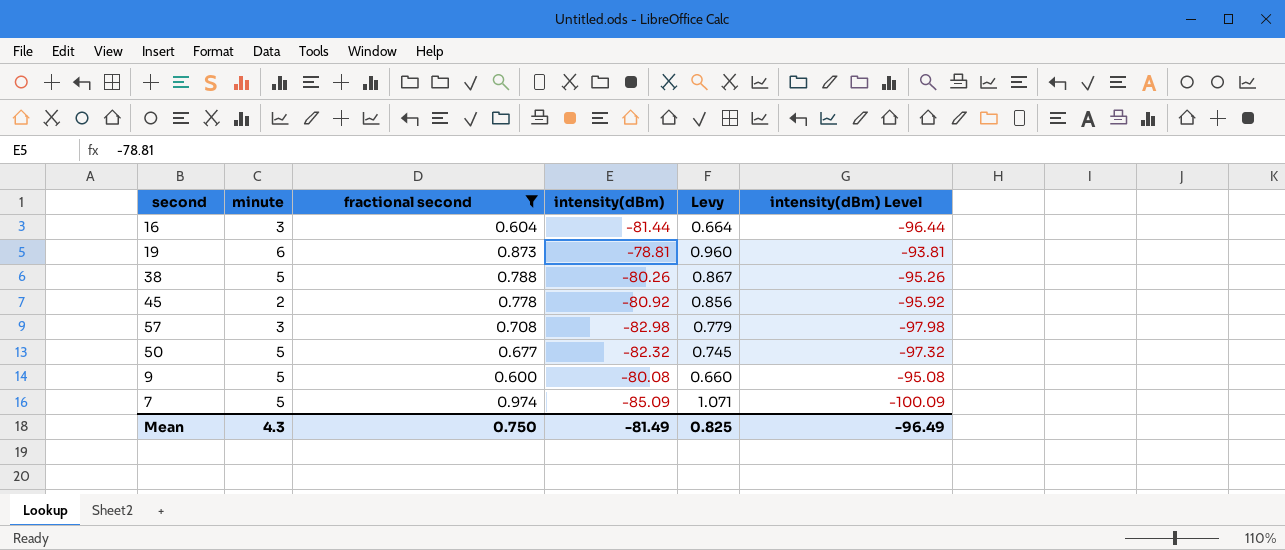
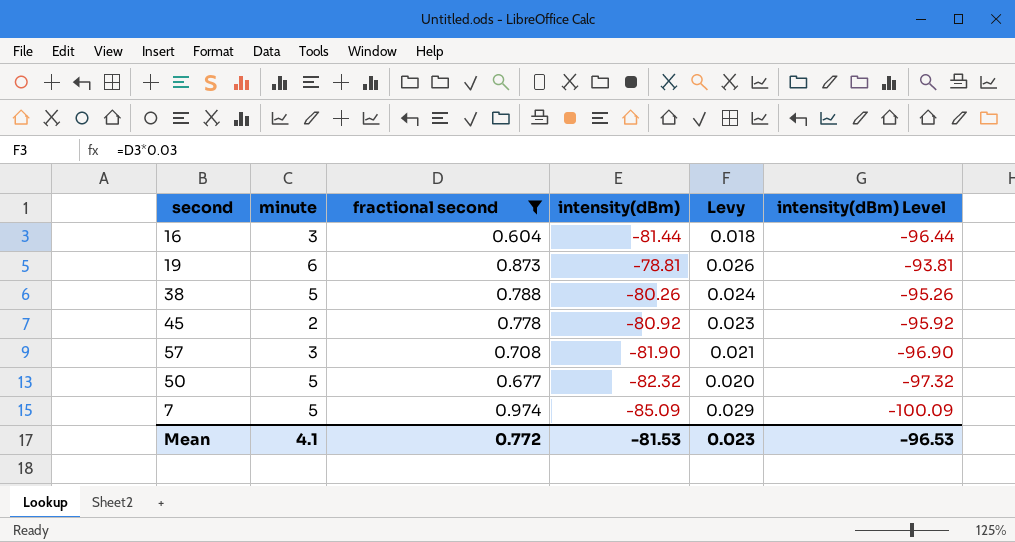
column Levy | formula: [fractional second] * 1.1 -> [fractional second] * 0.03
row 9: 5 | 0.600 | -80.08 | 0.660 | -95.08 -> none
57 | intensity(dBm): -82.98 -> -81.90
57 | intensity(dBm) Level: -97.98 -> -96.90
Mean | minute: 4.3 -> 4.1
Mean | fractional second: 0.750 -> 0.772
Mean | intensity(dBm): -81.49 -> -81.53
Mean | Levy: 0.825 -> 0.023
Mean | intensity(dBm) Level: -96.49 -> -96.53

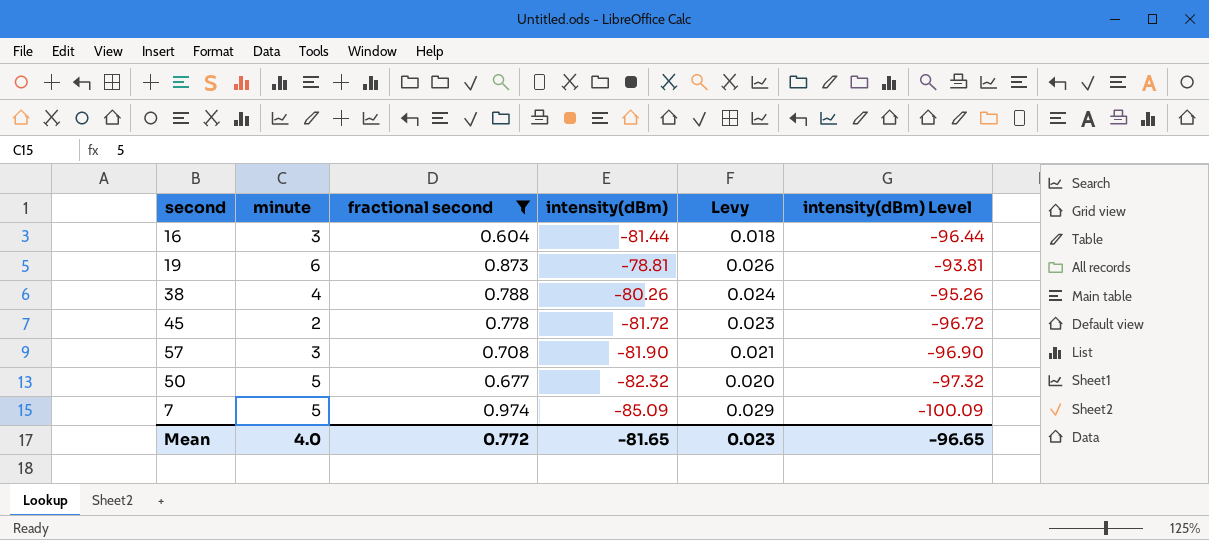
38 | minute: 5 -> 4
45 | intensity(dBm): -80.92 -> -81.72
45 | intensity(dBm) Level: -95.92 -> -96.72
Mean | minute: 4.1 -> 4.0
Mean | intensity(dBm): -81.53 -> -81.65
Mean | intensity(dBm) Level: -96.53 -> -96.65

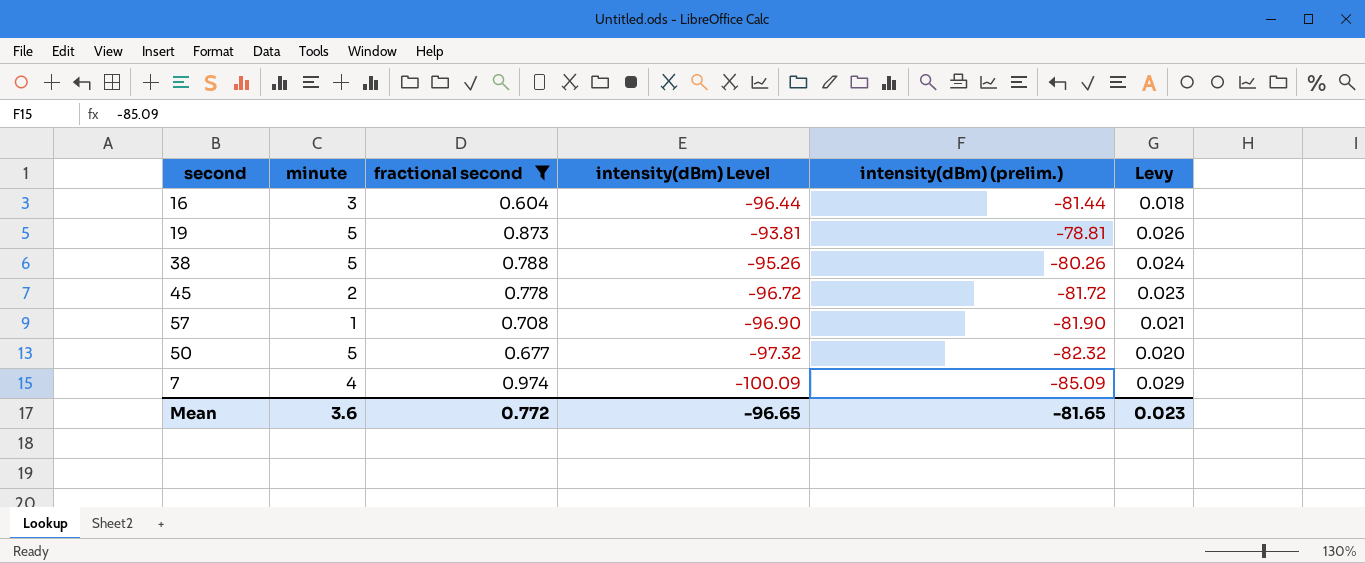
column intensity(dBm) Level | position: 6 -> 4
column name: intensity(dBm) -> intensity(dBm) (prelim.)
19 | minute: 6 -> 5
38 | minute: 4 -> 5
57 | minute: 3 -> 1
7 | minute: 5 -> 4
Mean | minute: 4.0 -> 3.6

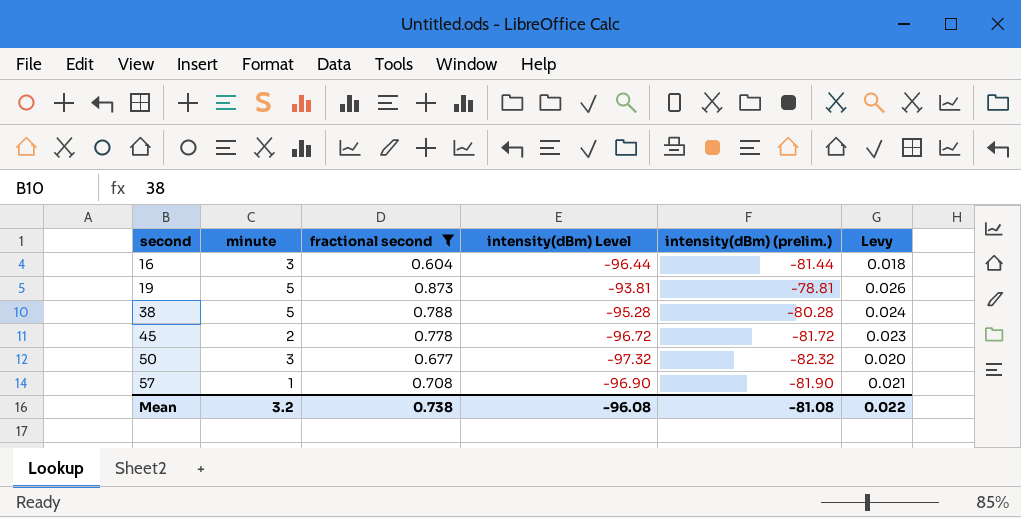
row order: none -> second ascending
row 7: 4 | 0.974 | -100.09 | -85.09 | 0.029 -> none
38 | intensity(dBm) Level: -95.26 -> -95.28
38 | intensity(dBm) (prelim.): -80.26 -> -80.28
50 | minute: 5 -> 3
Mean | minute: 3.6 -> 3.2
Mean | fractional second: 0.772 -> 0.738
Mean | intensity(dBm) Level: -96.65 -> -96.08
Mean | intensity(dBm) (prelim.): -81.65 -> -81.08
Mean | Levy: 0.023 -> 0.022

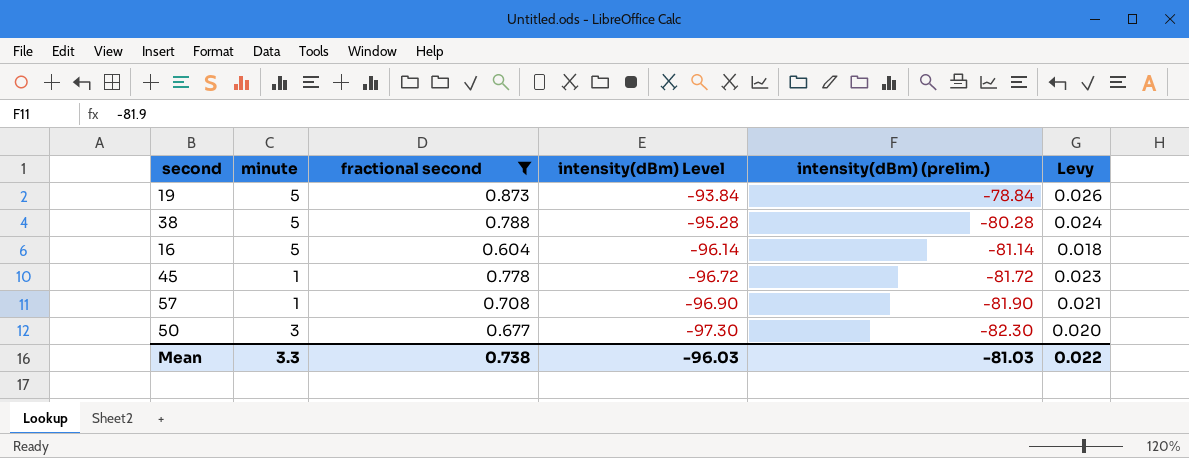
row order: second ascending -> intensity(dBm) Level descending
19 | intensity(dBm) Level: -93.81 -> -93.84
19 | intensity(dBm) (prelim.): -78.81 -> -78.84
16 | minute: 3 -> 5
16 | intensity(dBm) Level: -96.44 -> -96.14
16 | intensity(dBm) (prelim.): -81.44 -> -81.14
45 | minute: 2 -> 1
50 | intensity(dBm) Level: -97.32 -> -97.30
50 | intensity(dBm) (prelim.): -82.32 -> -82.30
Mean | minute: 3.2 -> 3.3
Mean | intensity(dBm) Level: -96.08 -> -96.03
Mean | intensity(dBm) (prelim.): -81.08 -> -81.03

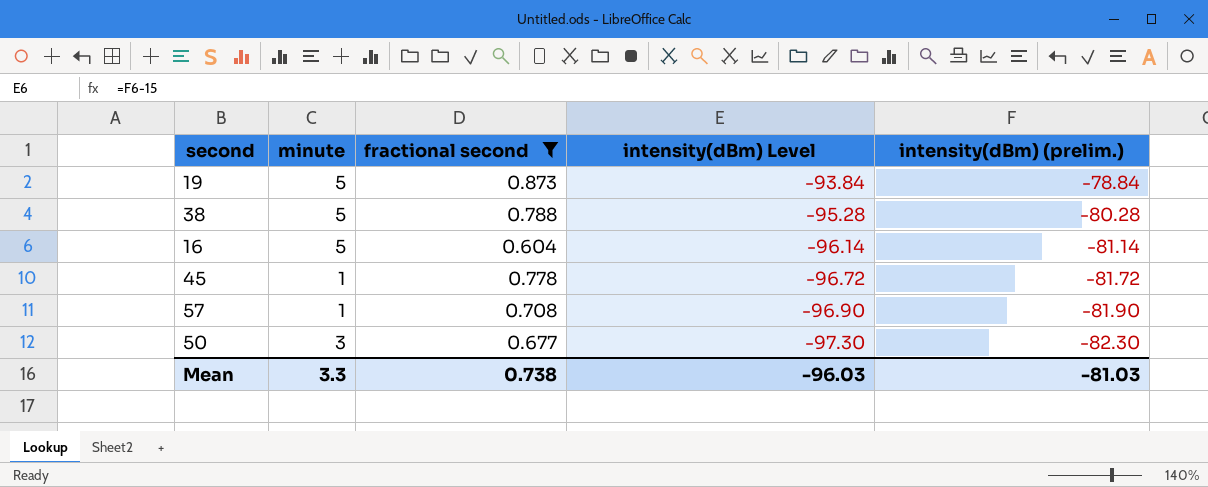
column Levy | formula: [fractional second] * 0.03 -> none

